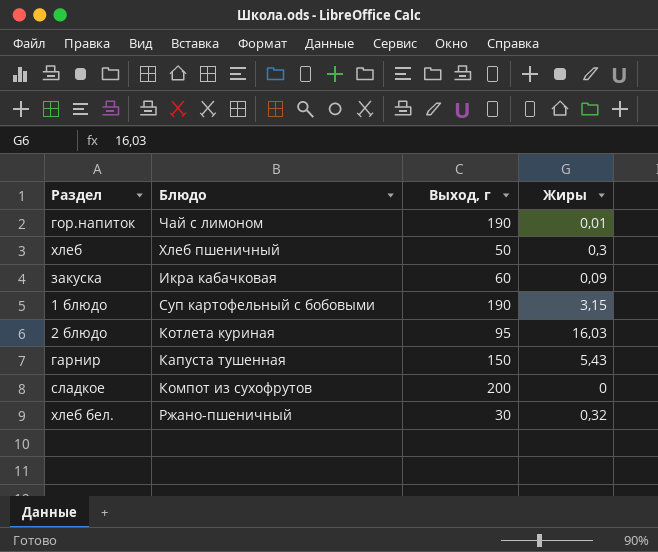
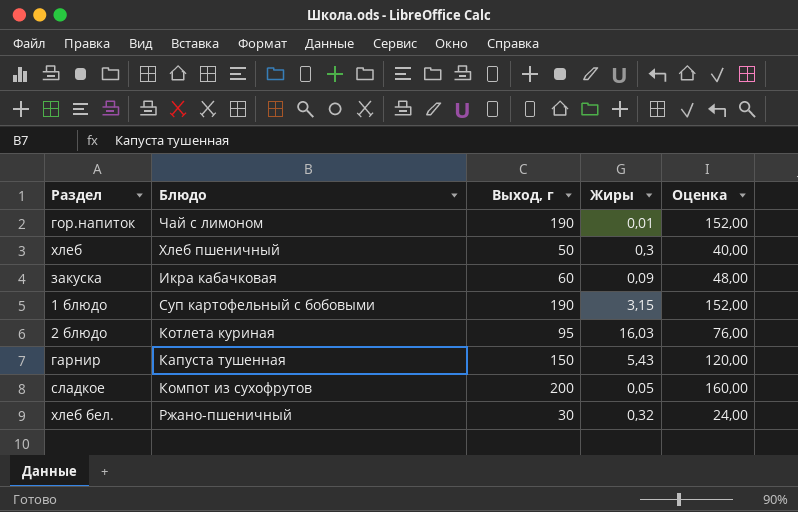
column Оценка | formula: none -> [Выход, г] * 0,8
сладкое | Жиры: 0 -> 0,05

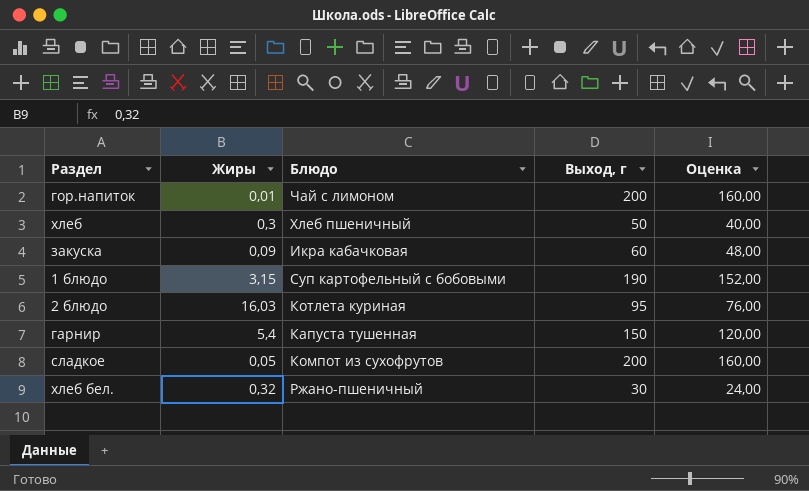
column Жиры | position: 4 -> 2
гор.напиток | Выход, г: 190 -> 200
гор.напиток | Оценка: 152,00 -> 160,00
гарнир | Жиры: 5,43 -> 5,4

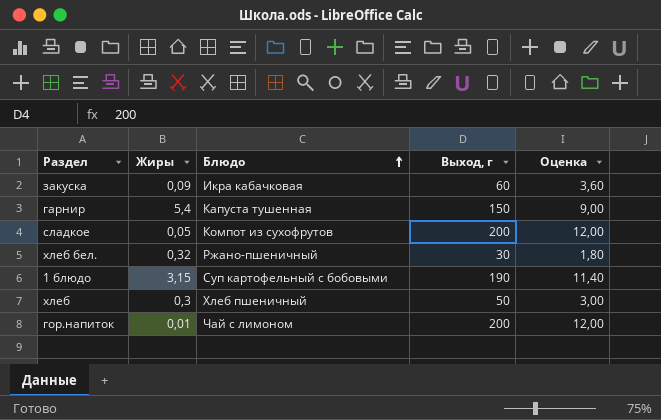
row order: none -> Блюдо ascending
column Оценка | formula: [Выход, г] * 0,8 -> [Выход, г] * 0,06
row 2 блюдо: 16,03 | Котлета куриная | 95 | 76,00 -> none

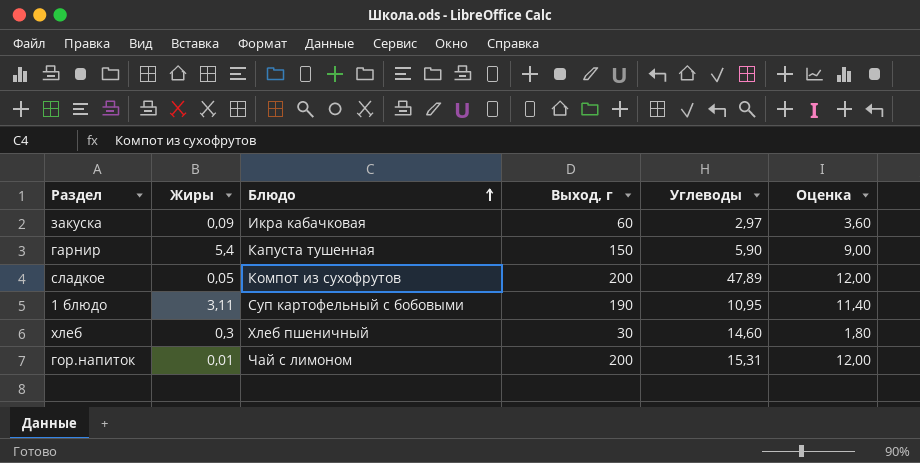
column Углеводы | position: none -> 5
row хлеб бел.: 0,32 | Ржано-пшеничный | 30 | 1,80 -> none
1 блюдо | Жиры: 3,15 -> 3,11
хлеб | Выход, г: 50 -> 30
хлеб | Оценка: 3,00 -> 1,80

